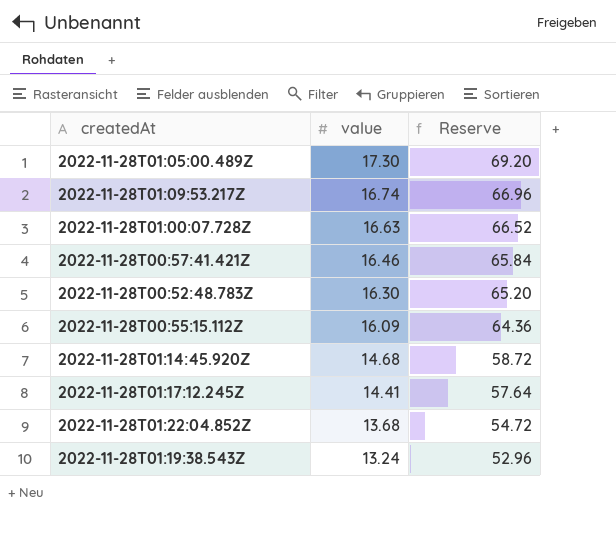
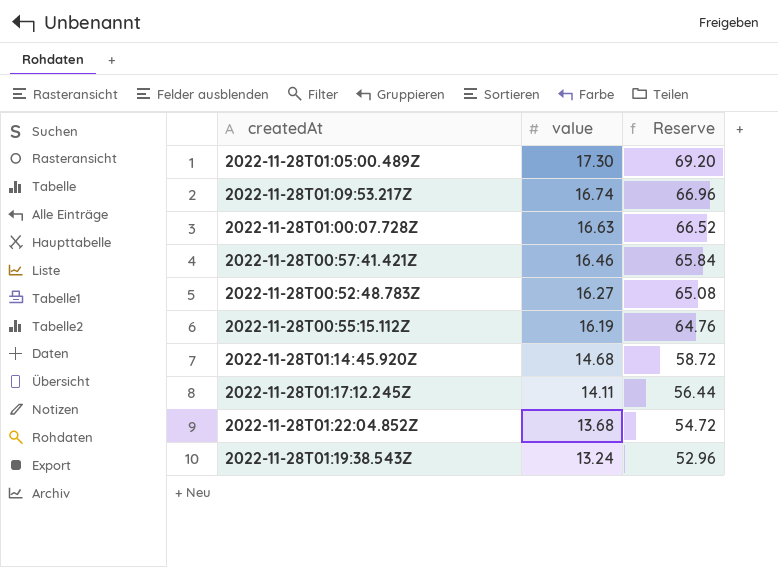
2022-11-28T00:52:48.783Z | value: 16.30 -> 16.27
2022-11-28T00:52:48.783Z | Reserve: 65.20 -> 65.08
2022-11-28T00:55:15.112Z | value: 16.09 -> 16.19
2022-11-28T00:55:15.112Z | Reserve: 64.36 -> 64.76
2022-11-28T01:17:12.245Z | value: 14.41 -> 14.11
2022-11-28T01:17:12.245Z | Reserve: 57.64 -> 56.44

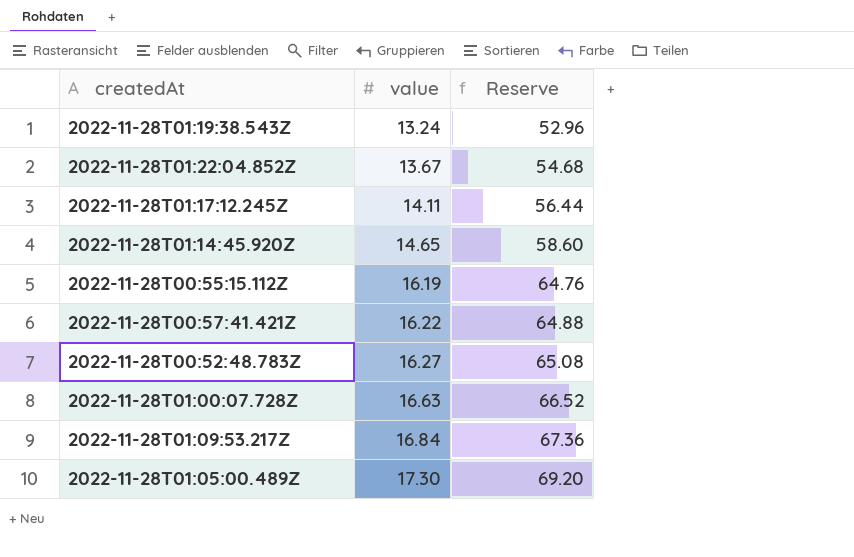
row order: value descending -> value ascending
2022-11-28T01:22:04.852Z | value: 13.68 -> 13.67
2022-11-28T01:22:04.852Z | Reserve: 54.72 -> 54.68
2022-11-28T01:14:45.920Z | value: 14.68 -> 14.65
2022-11-28T01:14:45.920Z | Reserve: 58.72 -> 58.60
2022-11-28T00:57:41.421Z | value: 16.46 -> 16.22
2022-11-28T00:57:41.421Z | Reserve: 65.84 -> 64.88
2022-11-28T01:09:53.217Z | value: 16.74 -> 16.84
2022-11-28T01:09:53.217Z | Reserve: 66.96 -> 67.36

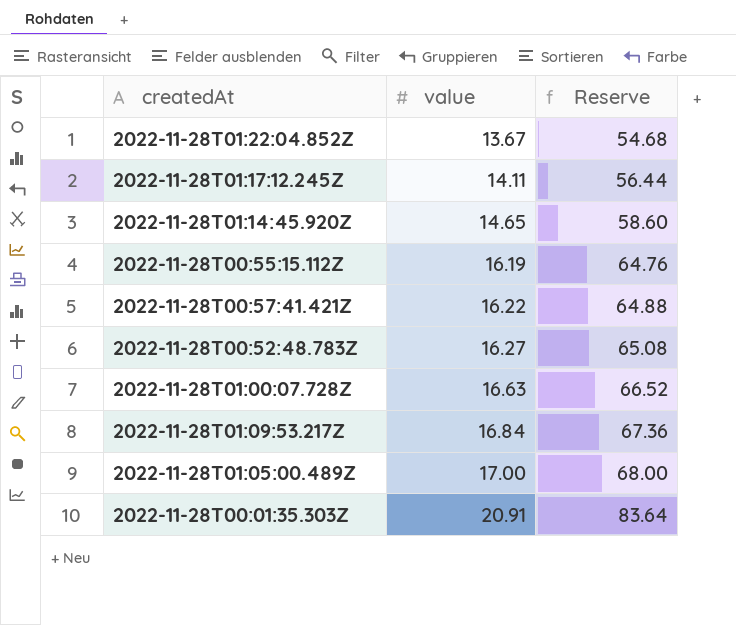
row 2022-11-28T01:19:38.543Z: 13.24 | 52.96 -> none
2022-11-28T01:05:00.489Z | value: 17.30 -> 17.00
2022-11-28T01:05:00.489Z | Reserve: 69.20 -> 68.00
row 2022-11-28T00:01:35.303Z: none -> 20.91 | 83.64

